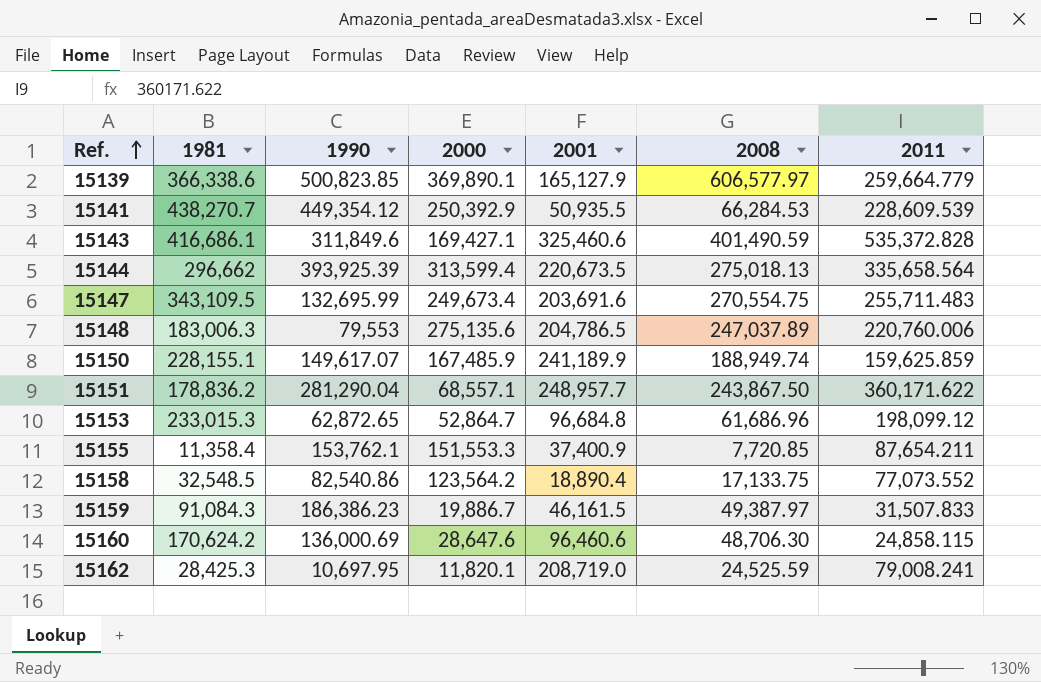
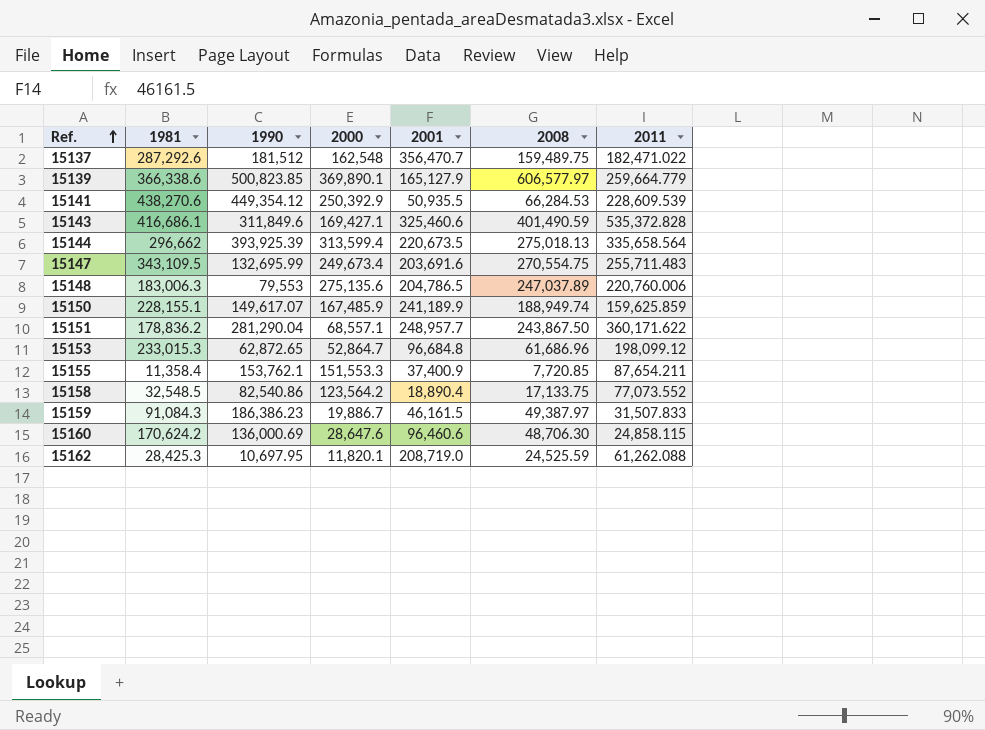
row 15137: none -> 287,292.6 | 181,512 | 162,548 | 356,470.7 | 159,489.75 | 182,471.022
15141 | 1981: 438,270.7 -> 438,270.6
15162 | 2011: 79,008.241 -> 61,262.088

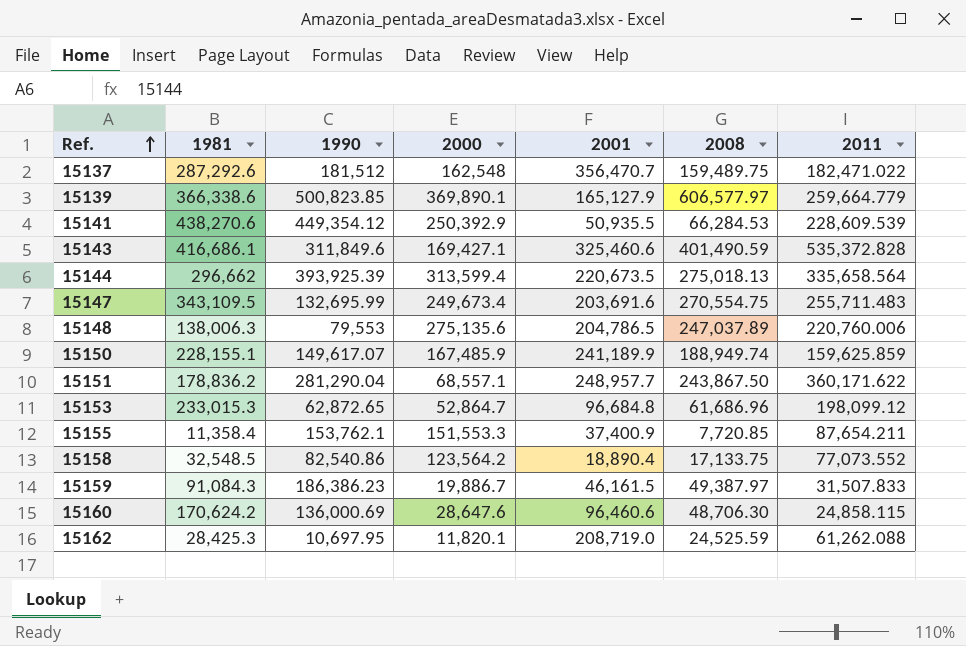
15148 | 1981: 183,006.3 -> 138,006.3

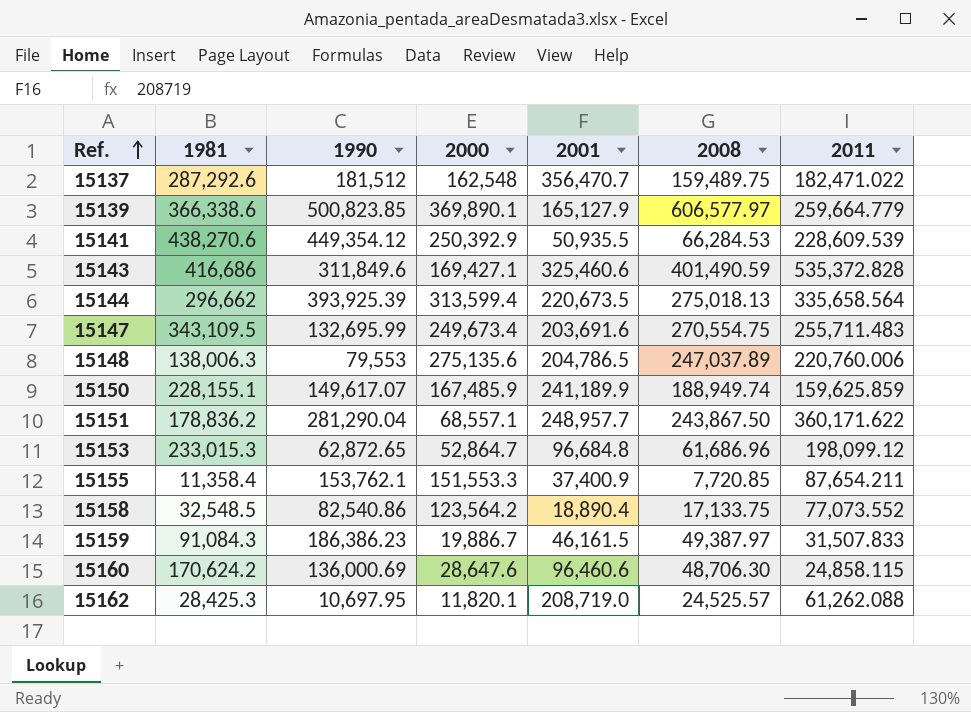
15143 | 1981: 416,686.1 -> 416,686
15162 | 2008: 24,525.59 -> 24,525.57

